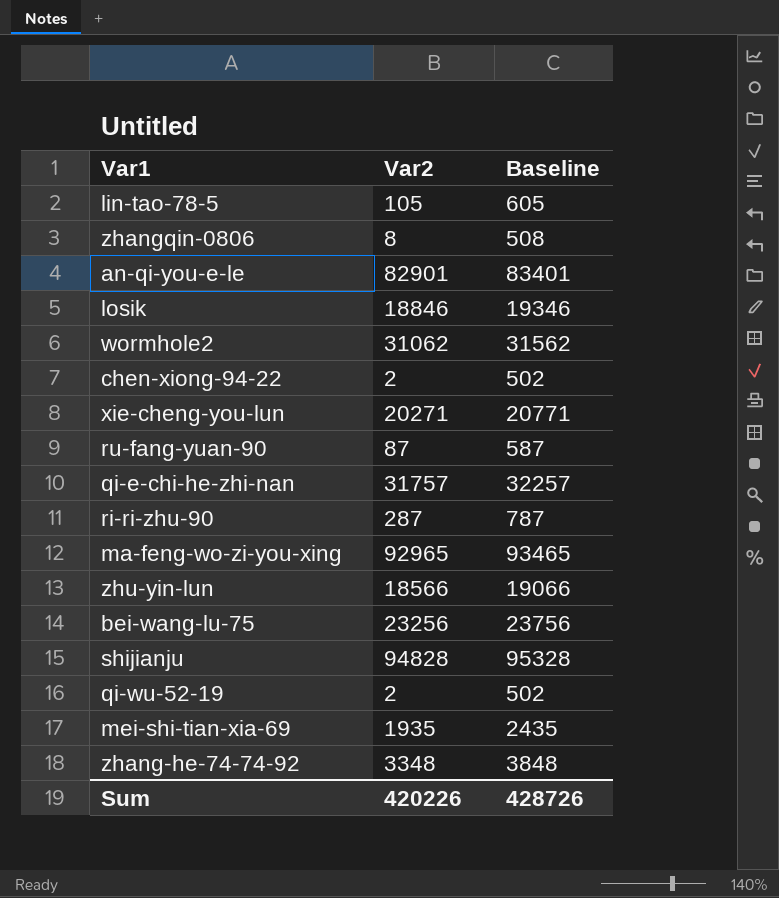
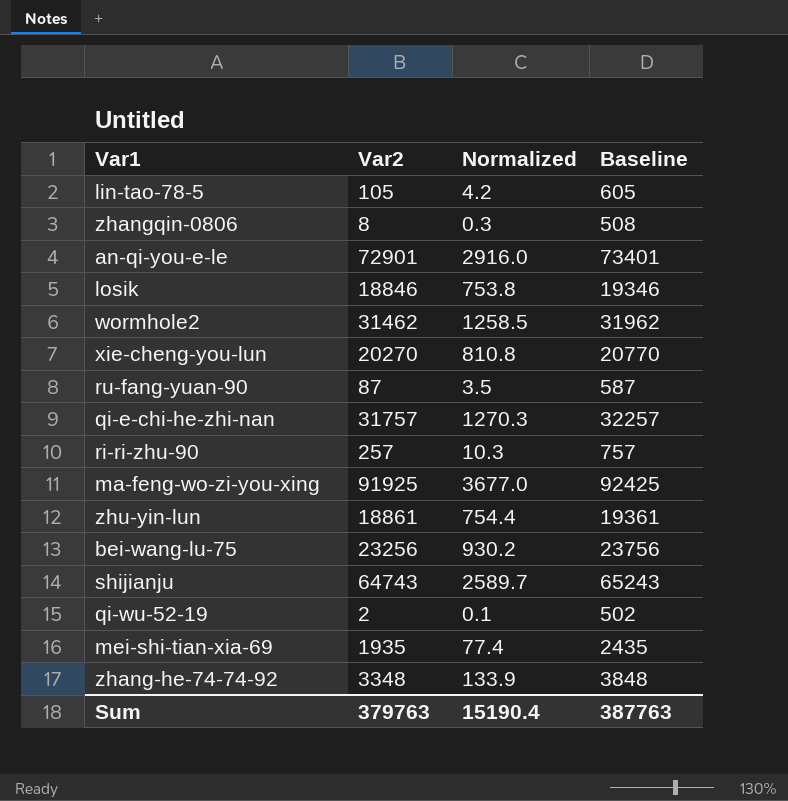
column Normalized | formula: none -> [Var2] * 0.04
row chen-xiong-94-22: 2 | 502 -> none
an-qi-you-e-le | Var2: 82901 -> 72901
an-qi-you-e-le | Baseline: 83401 -> 73401
wormhole2 | Var2: 31062 -> 31462
wormhole2 | Baseline: 31562 -> 31962
xie-cheng-you-lun | Var2: 20271 -> 20270
xie-cheng-you-lun | Baseline: 20771 -> 20770
ri-ri-zhu-90 | Var2: 287 -> 257
ri-ri-zhu-90 | Baseline: 787 -> 757
ma-feng-wo-zi-you-xing | Var2: 92965 -> 91925
ma-feng-wo-zi-you-xing | Baseline: 93465 -> 92425
zhu-yin-lun | Var2: 18566 -> 18861
zhu-yin-lun | Baseline: 19066 -> 19361
shijianju | Var2: 94828 -> 64743
shijianju | Baseline: 95328 -> 65243
Sum | Var2: 420226 -> 379763
Sum | Baseline: 428726 -> 387763

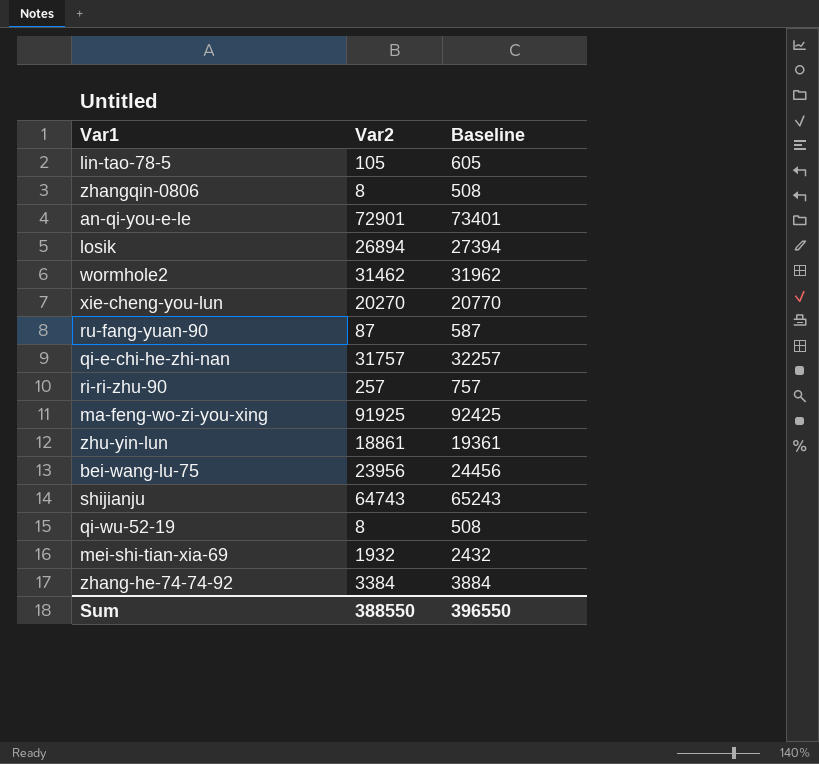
column Normalized | formula: [Var2] * 0.04 -> none
losik | Var2: 18846 -> 26894
losik | Baseline: 19346 -> 27394
bei-wang-lu-75 | Var2: 23256 -> 23956
bei-wang-lu-75 | Baseline: 23756 -> 24456
qi-wu-52-19 | Var2: 2 -> 8
qi-wu-52-19 | Baseline: 502 -> 508
mei-shi-tian-xia-69 | Var2: 1935 -> 1932
mei-shi-tian-xia-69 | Baseline: 2435 -> 2432
zhang-he-74-74-92 | Var2: 3348 -> 3384
zhang-he-74-74-92 | Baseline: 3848 -> 3884
Sum | Var2: 379763 -> 388550
Sum | Baseline: 387763 -> 396550

